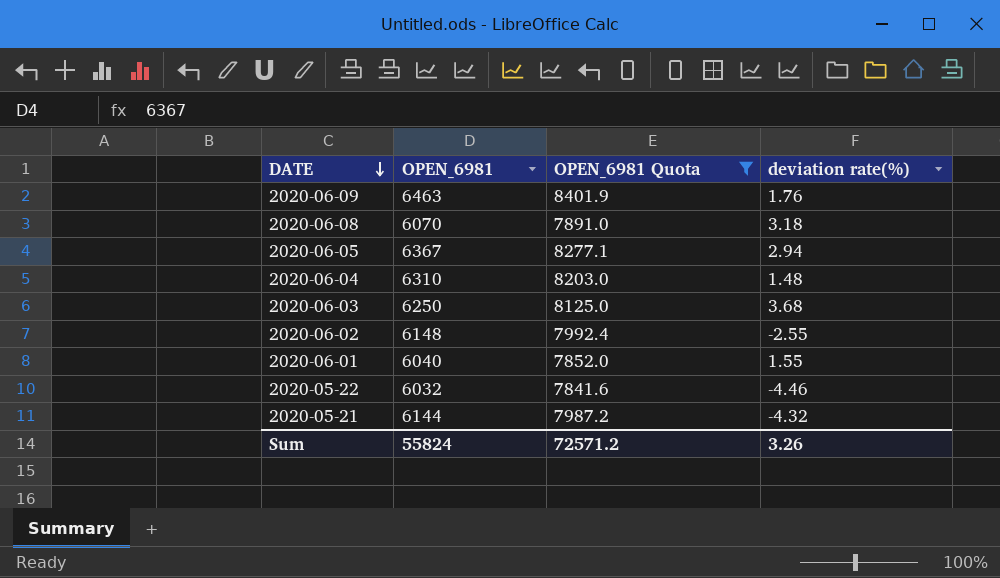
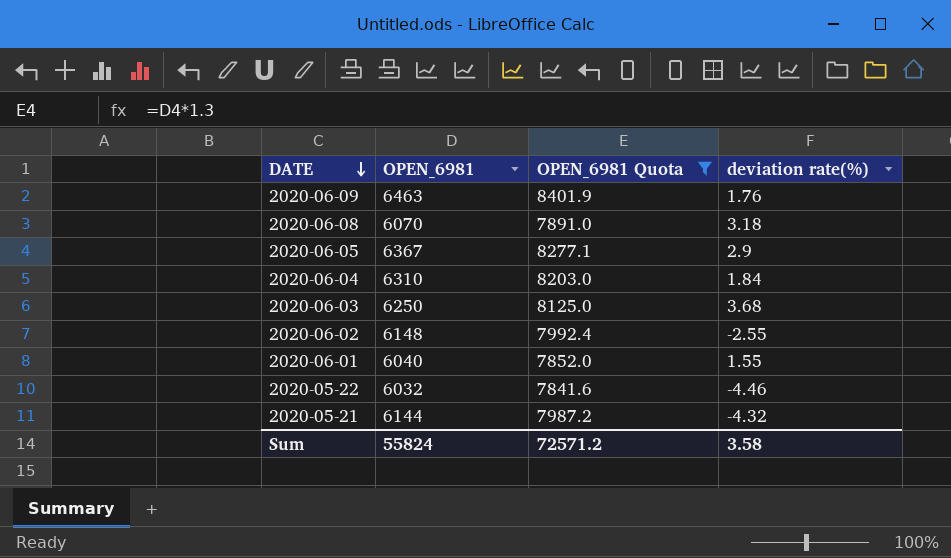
2020-06-05 | deviation rate(%): 2.94 -> 2.9
2020-06-04 | deviation rate(%): 1.48 -> 1.84
Sum | deviation rate(%): 3.26 -> 3.58

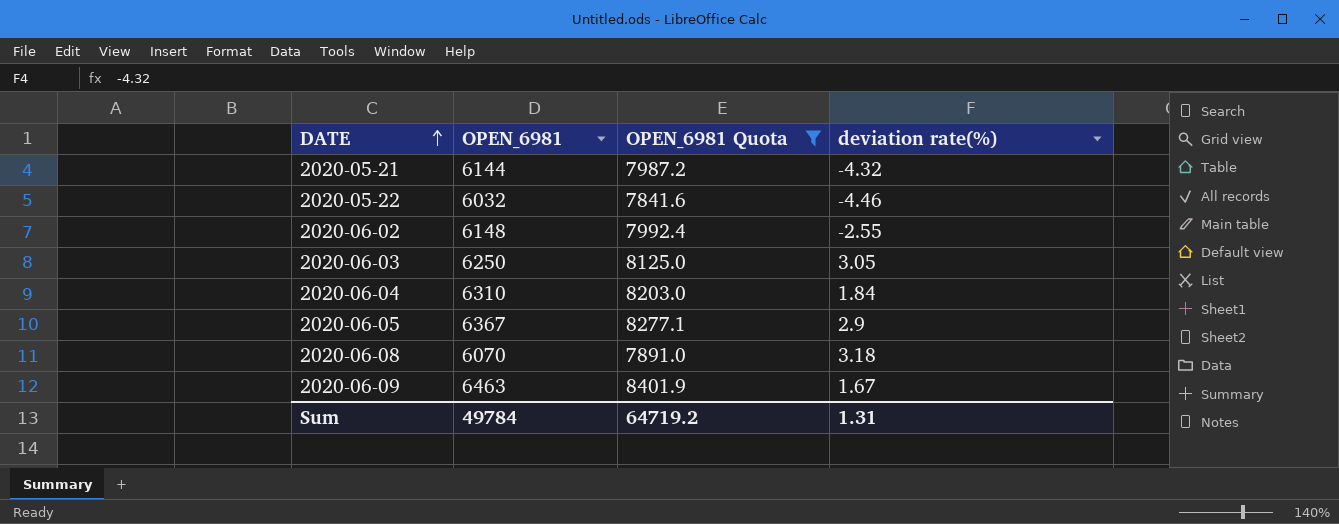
row order: DATE descending -> DATE ascending
row 2020-06-01: 6040 | 7852.0 | 1.55 -> none
2020-06-03 | deviation rate(%): 3.68 -> 3.05
2020-06-09 | deviation rate(%): 1.76 -> 1.67
Sum | OPEN_6981: 55824 -> 49784
Sum | OPEN_6981 Quota: 72571.2 -> 64719.2
Sum | deviation rate(%): 3.58 -> 1.31

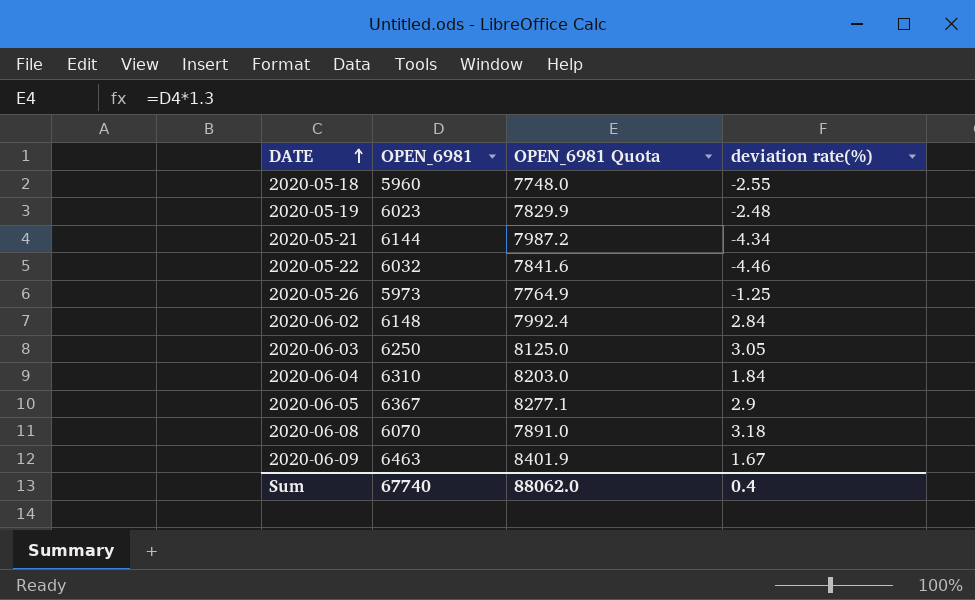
filter: OPEN_6981 Quota >= 7841.6 -> none
2020-05-21 | deviation rate(%): -4.32 -> -4.34
2020-06-02 | deviation rate(%): -2.55 -> 2.84
Sum | OPEN_6981: 49784 -> 67740
Sum | OPEN_6981 Quota: 64719.2 -> 88062.0
Sum | deviation rate(%): 1.31 -> 0.4

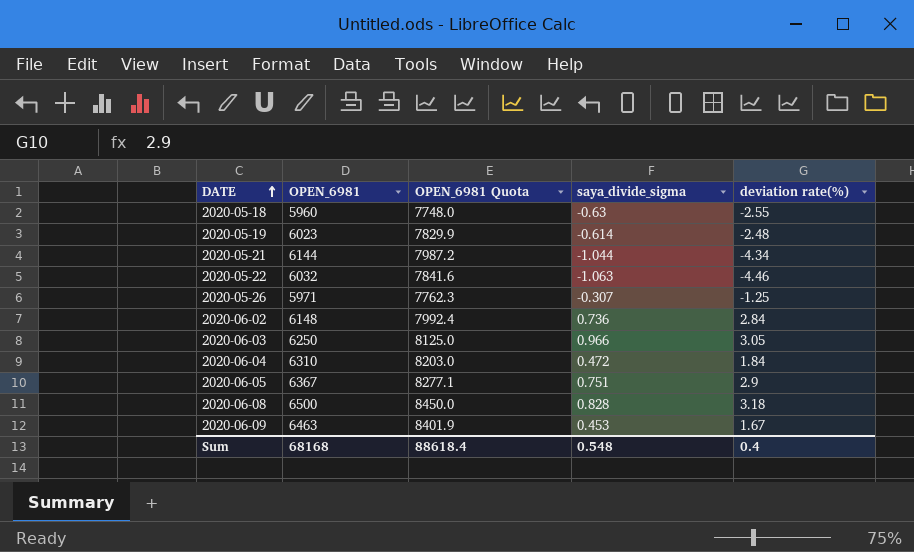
column saya_divide_sigma | position: none -> 4
2020-05-26 | OPEN_6981: 5973 -> 5971
2020-05-26 | OPEN_6981 Quota: 7764.9 -> 7762.3
2020-06-08 | OPEN_6981: 6070 -> 6500
2020-06-08 | OPEN_6981 Quota: 7891.0 -> 8450.0
Sum | OPEN_6981: 67740 -> 68168
Sum | OPEN_6981 Quota: 88062.0 -> 88618.4

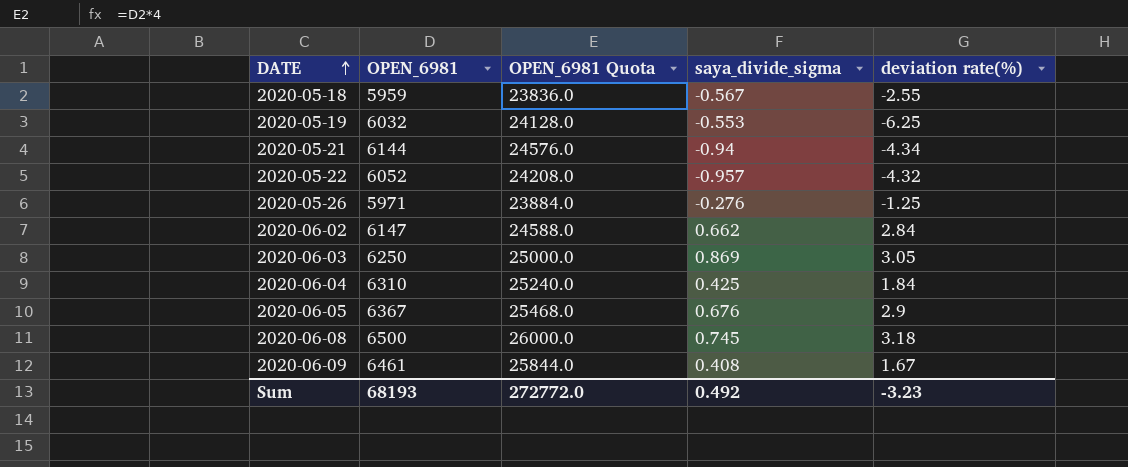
column OPEN_6981 Quota | formula: [OPEN_6981] * 1.3 -> [OPEN_6981] * 4
2020-05-18 | OPEN_6981: 5960 -> 5959
2020-05-18 | saya_divide_sigma: -0.63 -> -0.567
2020-05-19 | OPEN_6981: 6023 -> 6032
2020-05-19 | saya_divide_sigma: -0.614 -> -0.553
2020-05-19 | deviation rate(%): -2.48 -> -6.25
2020-05-21 | saya_divide_sigma: -1.044 -> -0.94
2020-05-22 | OPEN_6981: 6032 -> 6052
2020-05-22 | saya_divide_sigma: -1.063 -> -0.957
2020-05-22 | deviation rate(%): -4.46 -> -4.32
2020-05-26 | saya_divide_sigma: -0.307 -> -0.276
2020-06-02 | OPEN_6981: 6148 -> 6147
2020-06-02 | saya_divide_sigma: 0.736 -> 0.662
2020-06-03 | saya_divide_sigma: 0.966 -> 0.869
2020-06-04 | saya_divide_sigma: 0.472 -> 0.425
2020-06-05 | saya_divide_sigma: 0.751 -> 0.676
2020-06-08 | saya_divide_sigma: 0.828 -> 0.745
2020-06-09 | OPEN_6981: 6463 -> 6461
2020-06-09 | saya_divide_sigma: 0.453 -> 0.408
Sum | OPEN_6981: 68168 -> 68193
Sum | OPEN_6981 Quota: 88618.4 -> 272772.0
Sum | saya_divide_sigma: 0.548 -> 0.492
Sum | deviation rate(%): 0.4 -> -3.23

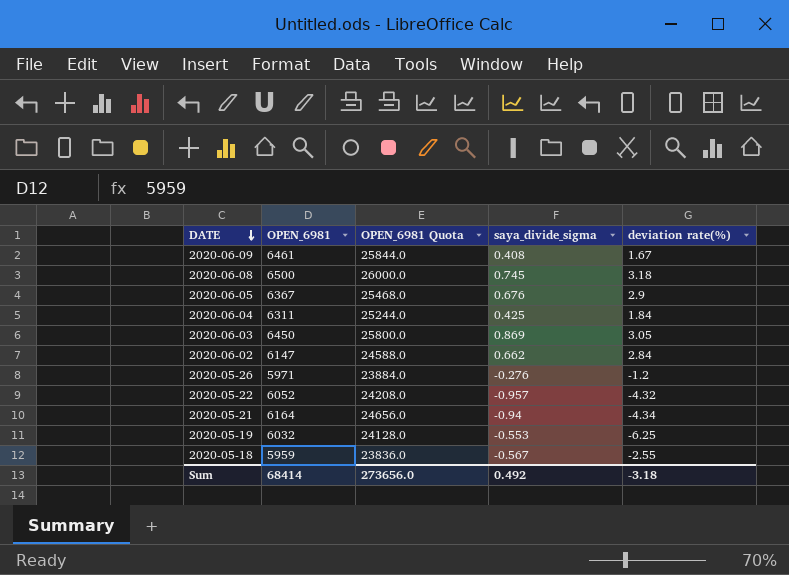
row order: DATE ascending -> DATE descending
2020-06-04 | OPEN_6981: 6310 -> 6311
2020-06-04 | OPEN_6981 Quota: 25240.0 -> 25244.0
2020-06-03 | OPEN_6981: 6250 -> 6450
2020-06-03 | OPEN_6981 Quota: 25000.0 -> 25800.0
2020-05-26 | deviation rate(%): -1.25 -> -1.2
2020-05-21 | OPEN_6981: 6144 -> 6164
2020-05-21 | OPEN_6981 Quota: 24576.0 -> 24656.0
Sum | OPEN_6981: 68193 -> 68414
Sum | OPEN_6981 Quota: 272772.0 -> 273656.0
Sum | deviation rate(%): -3.23 -> -3.18

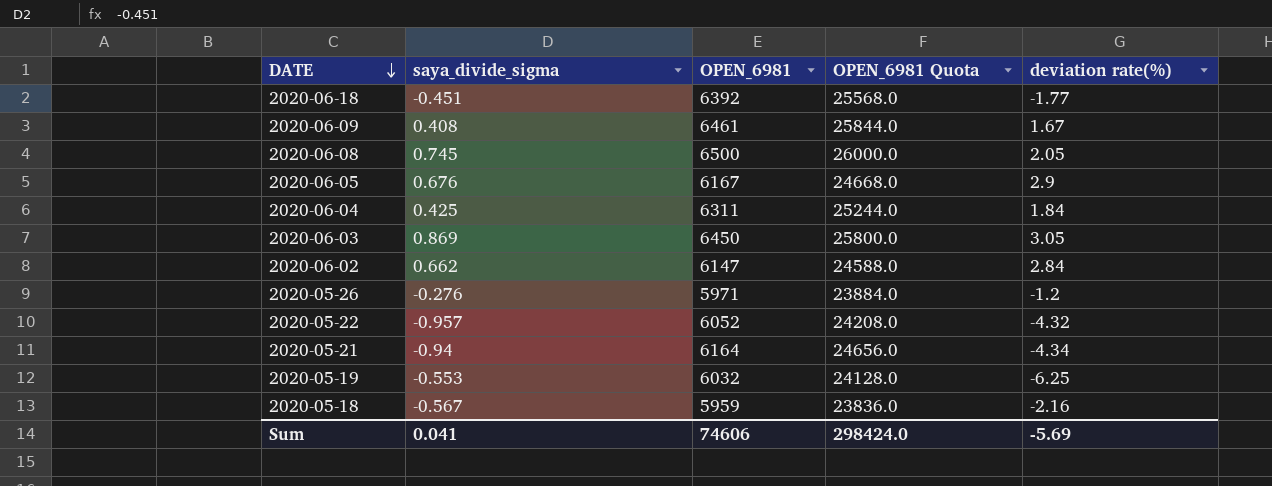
column saya_divide_sigma | position: 4 -> 2
row 2020-06-18: none -> -0.451 | 6392 | 25568.0 | -1.77
2020-06-08 | deviation rate(%): 3.18 -> 2.05
2020-06-05 | OPEN_6981: 6367 -> 6167
2020-06-05 | OPEN_6981 Quota: 25468.0 -> 24668.0
2020-05-18 | deviation rate(%): -2.55 -> -2.16
Sum | saya_divide_sigma: 0.492 -> 0.041
Sum | OPEN_6981: 68414 -> 74606
Sum | OPEN_6981 Quota: 273656.0 -> 298424.0
Sum | deviation rate(%): -3.18 -> -5.69

